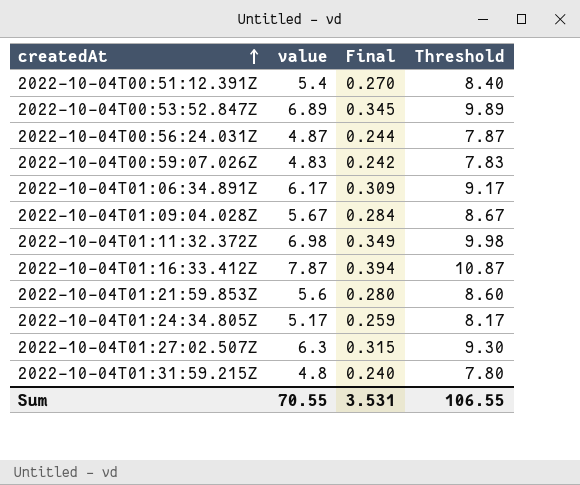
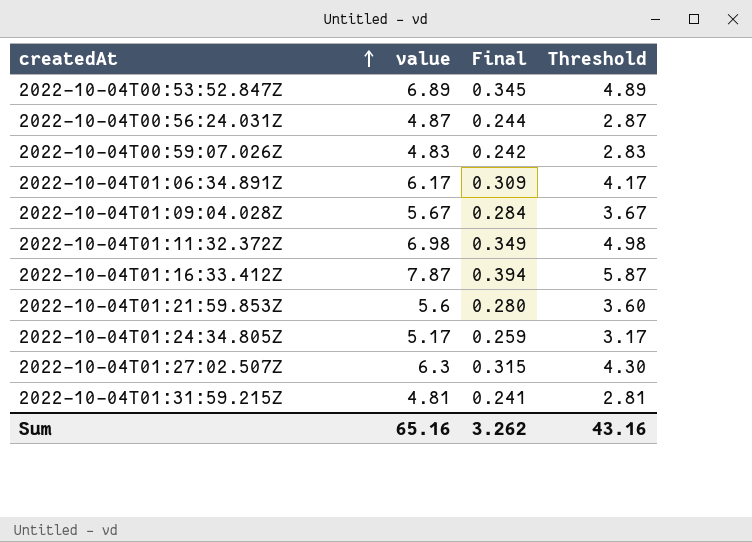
column Threshold | formula: [value] + 3 -> [value] - 2
row 2022-10-04T00:51:12.391Z: 5.4 | 0.270 | 8.40 -> none
2022-10-04T01:31:59.215Z | value: 4.8 -> 4.81
2022-10-04T01:31:59.215Z | Final: 0.240 -> 0.241
Sum | value: 70.55 -> 65.16
Sum | Final: 3.531 -> 3.262
Sum | Threshold: 106.55 -> 43.16

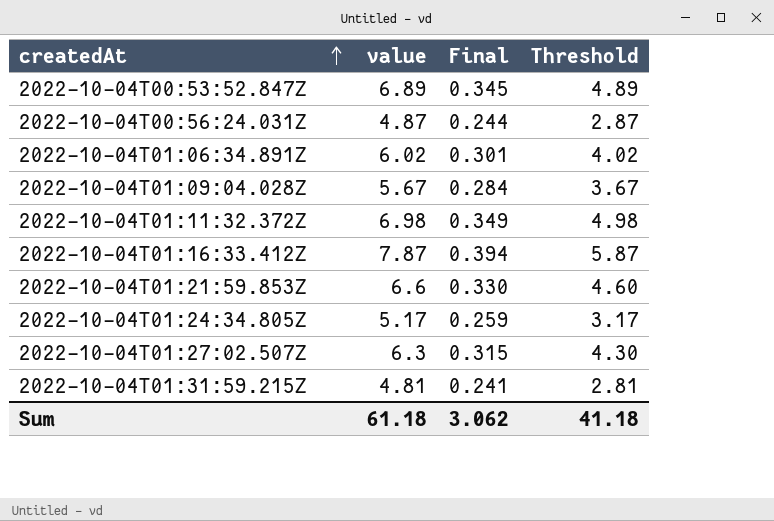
row 2022-10-04T00:59:07.026Z: 4.83 | 0.242 | 2.83 -> none
2022-10-04T01:06:34.891Z | value: 6.17 -> 6.02
2022-10-04T01:06:34.891Z | Final: 0.309 -> 0.301
2022-10-04T01:06:34.891Z | Threshold: 4.17 -> 4.02
2022-10-04T01:21:59.853Z | value: 5.6 -> 6.6
2022-10-04T01:21:59.853Z | Final: 0.280 -> 0.330
2022-10-04T01:21:59.853Z | Threshold: 3.60 -> 4.60
Sum | value: 65.16 -> 61.18
Sum | Final: 3.262 -> 3.062
Sum | Threshold: 43.16 -> 41.18

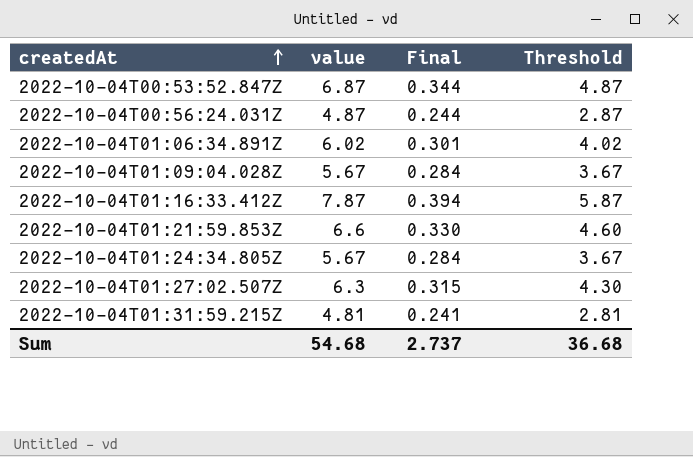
row 2022-10-04T01:11:32.372Z: 6.98 | 0.349 | 4.98 -> none
2022-10-04T00:53:52.847Z | value: 6.89 -> 6.87
2022-10-04T00:53:52.847Z | Final: 0.345 -> 0.344
2022-10-04T00:53:52.847Z | Threshold: 4.89 -> 4.87
2022-10-04T01:24:34.805Z | value: 5.17 -> 5.67
2022-10-04T01:24:34.805Z | Final: 0.259 -> 0.284
2022-10-04T01:24:34.805Z | Threshold: 3.17 -> 3.67
Sum | value: 61.18 -> 54.68
Sum | Final: 3.062 -> 2.737
Sum | Threshold: 41.18 -> 36.68

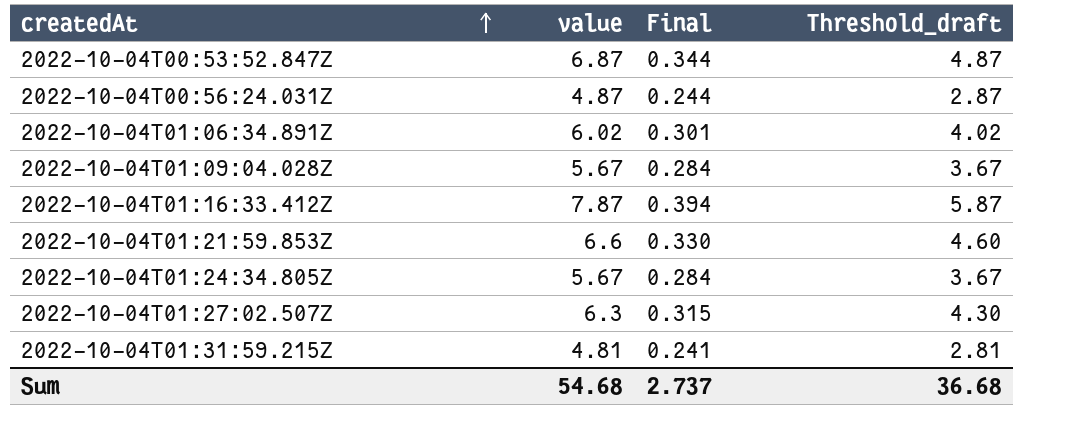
column name: Threshold -> Threshold_draft

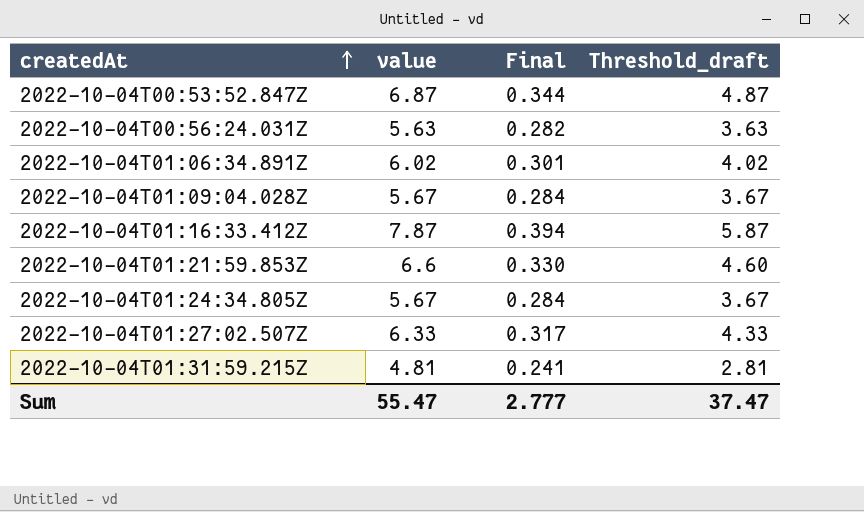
2022-10-04T00:56:24.031Z | value: 4.87 -> 5.63
2022-10-04T00:56:24.031Z | Final: 0.244 -> 0.282
2022-10-04T00:56:24.031Z | Threshold_draft: 2.87 -> 3.63
2022-10-04T01:27:02.507Z | value: 6.3 -> 6.33
2022-10-04T01:27:02.507Z | Final: 0.315 -> 0.317
2022-10-04T01:27:02.507Z | Threshold_draft: 4.30 -> 4.33
Sum | value: 54.68 -> 55.47
Sum | Final: 2.737 -> 2.777
Sum | Threshold_draft: 36.68 -> 37.47

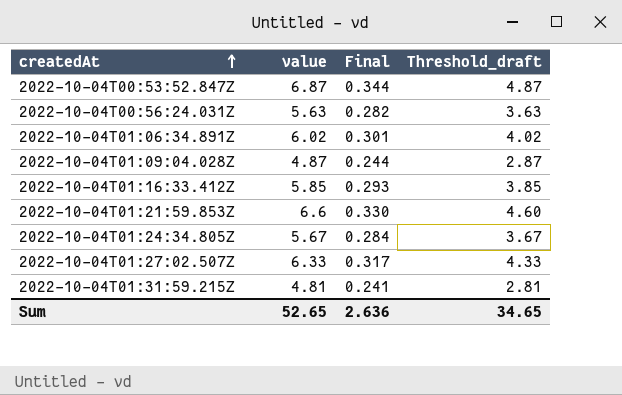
2022-10-04T01:09:04.028Z | value: 5.67 -> 4.87
2022-10-04T01:09:04.028Z | Final: 0.284 -> 0.244
2022-10-04T01:09:04.028Z | Threshold_draft: 3.67 -> 2.87
2022-10-04T01:16:33.412Z | value: 7.87 -> 5.85
2022-10-04T01:16:33.412Z | Final: 0.394 -> 0.293
2022-10-04T01:16:33.412Z | Threshold_draft: 5.87 -> 3.85
Sum | value: 55.47 -> 52.65
Sum | Final: 2.777 -> 2.636
Sum | Threshold_draft: 37.47 -> 34.65

